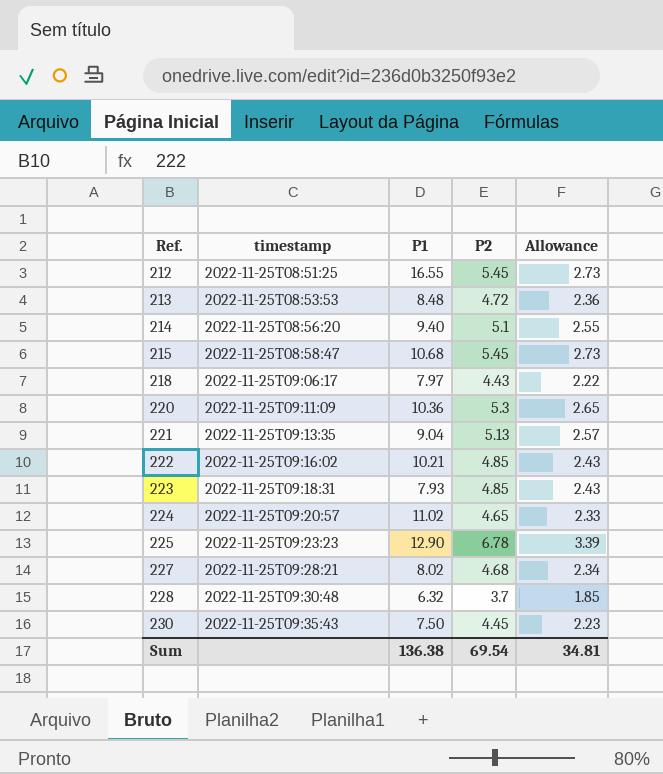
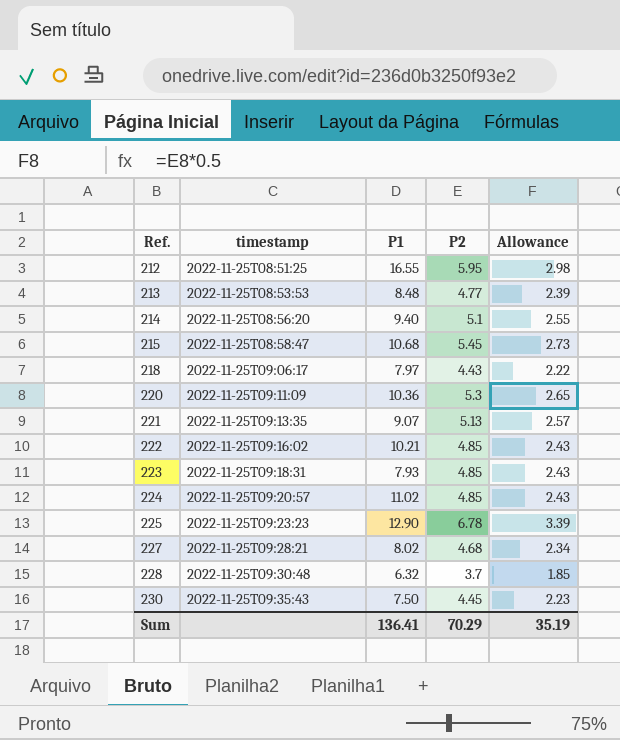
212 | P2: 5.45 -> 5.95
212 | Allowance: 2.73 -> 2.98
213 | P2: 4.72 -> 4.77
213 | Allowance: 2.36 -> 2.39
221 | P1: 9.04 -> 9.07
224 | P2: 4.65 -> 4.85
224 | Allowance: 2.33 -> 2.43
Sum | P1: 136.38 -> 136.41
Sum | P2: 69.54 -> 70.29
Sum | Allowance: 34.81 -> 35.19

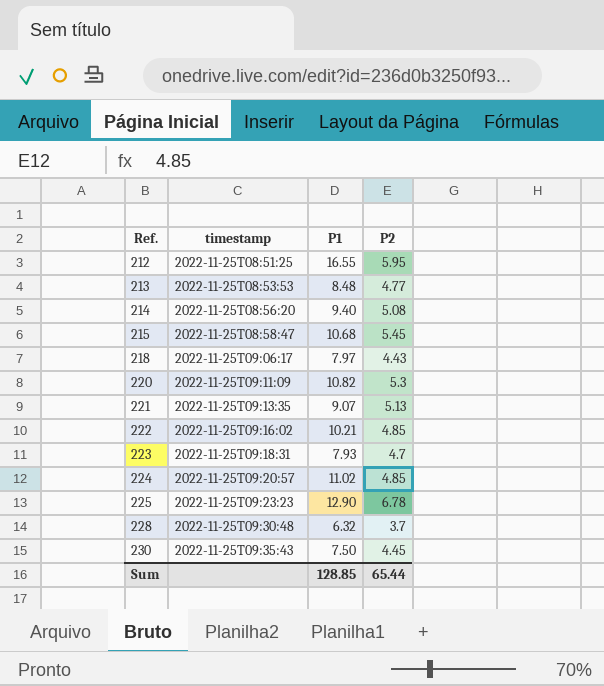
column Allowance | formula: [P2] * 0.5 -> none
row 227: 2022-11-25T09:28:21 | 8.02 | 4.68 | 2.34 -> none
214 | P2: 5.1 -> 5.08
220 | P1: 10.36 -> 10.82
223 | P2: 4.85 -> 4.7
Sum | P1: 136.41 -> 128.85
Sum | P2: 70.29 -> 65.44

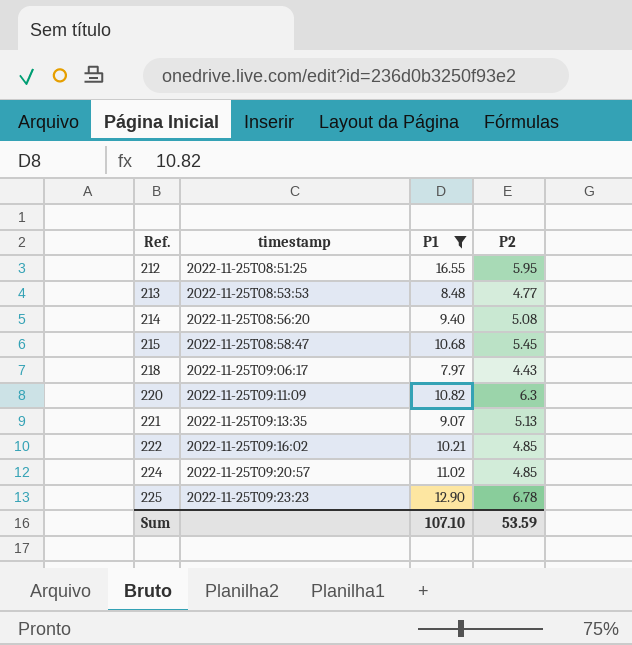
filter: none -> P1 >= 7.97
220 | P2: 5.3 -> 6.3
Sum | P1: 128.85 -> 107.10
Sum | P2: 65.44 -> 53.59

